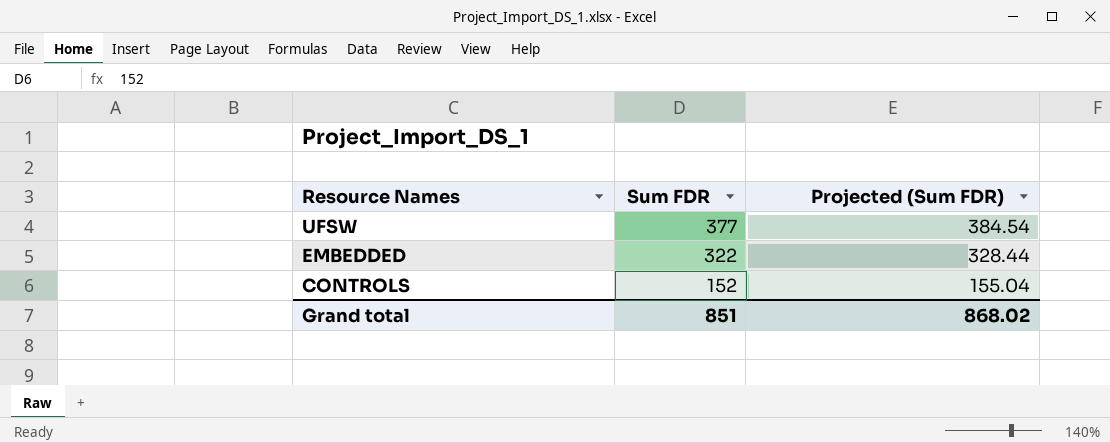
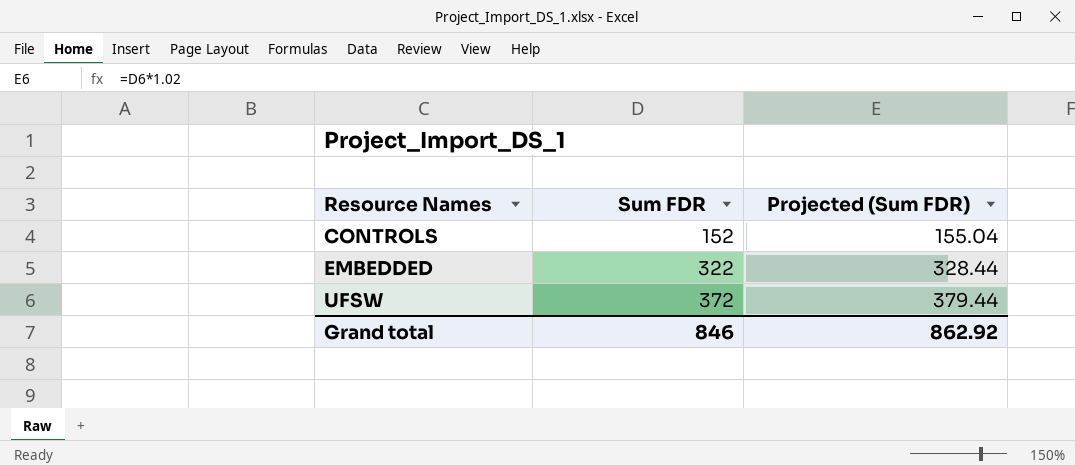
row order: Resource Names descending -> Resource Names ascending
UFSW | Sum FDR: 377 -> 372
UFSW | Projected (Sum FDR): 384.54 -> 379.44
Grand total | Sum FDR: 851 -> 846
Grand total | Projected (Sum FDR): 868.02 -> 862.92

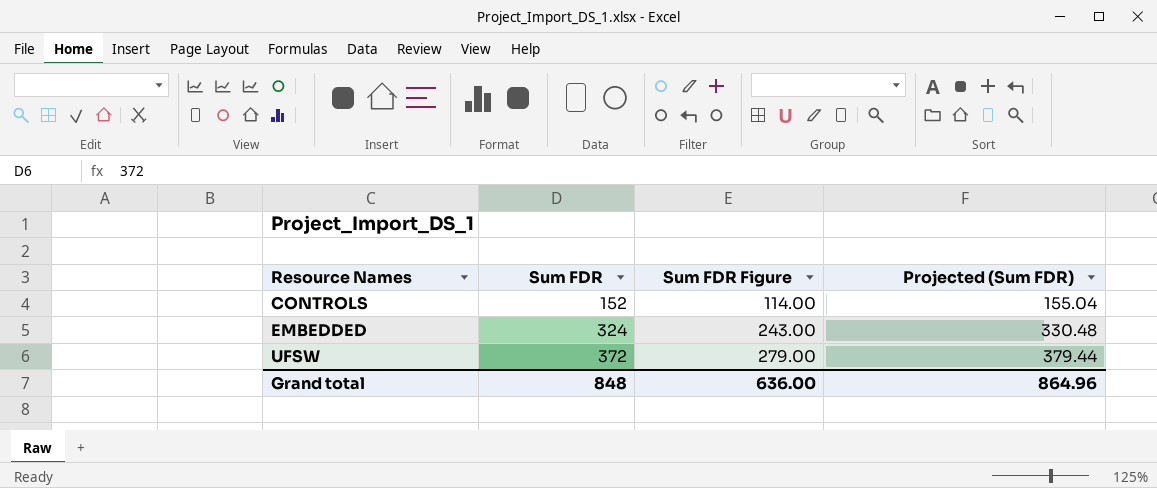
column Sum FDR Figure | formula: none -> [Sum FDR] * 0.75
EMBEDDED | Sum FDR: 322 -> 324
EMBEDDED | Projected (Sum FDR): 328.44 -> 330.48
Grand total | Sum FDR: 846 -> 848
Grand total | Projected (Sum FDR): 862.92 -> 864.96

